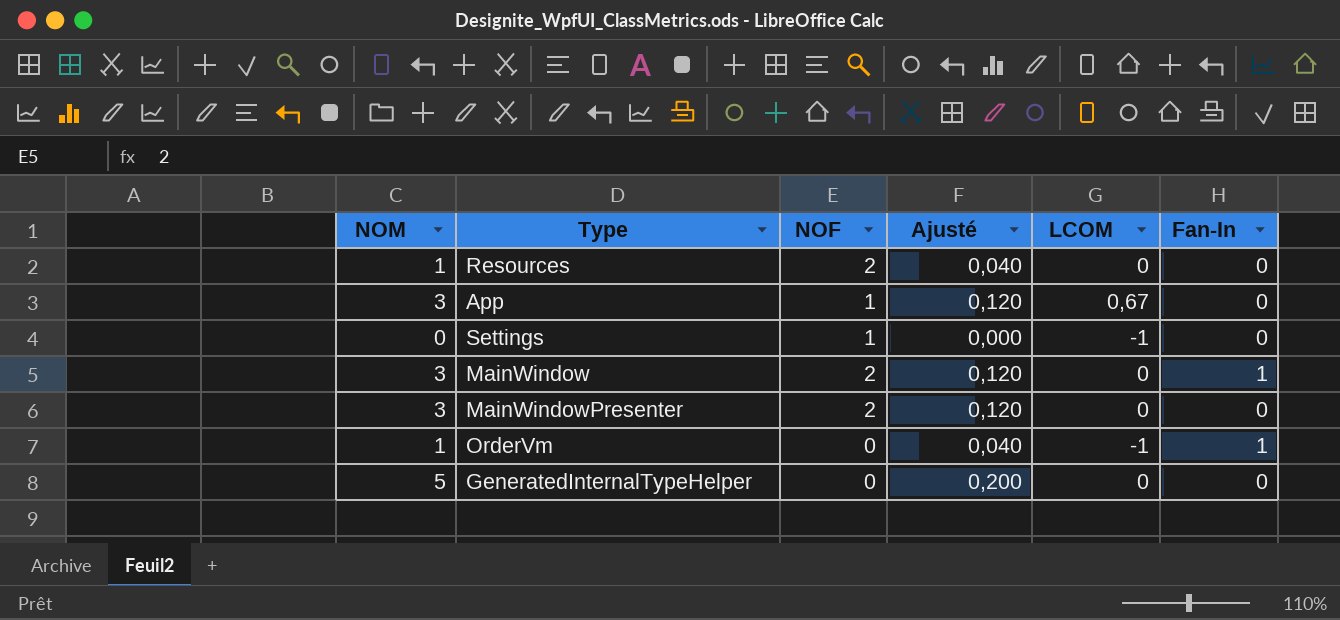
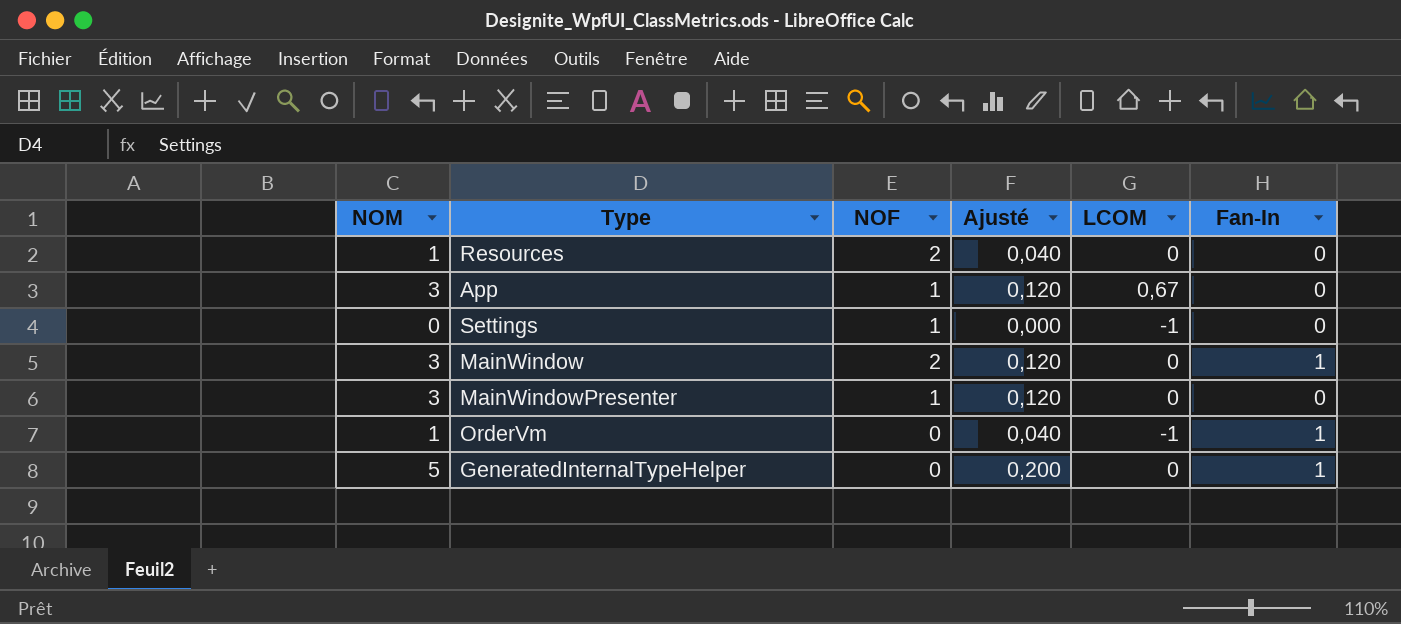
MainWindowPresenter | NOF: 2 -> 1
GeneratedInternalTypeHelper | Fan-In: 0 -> 1

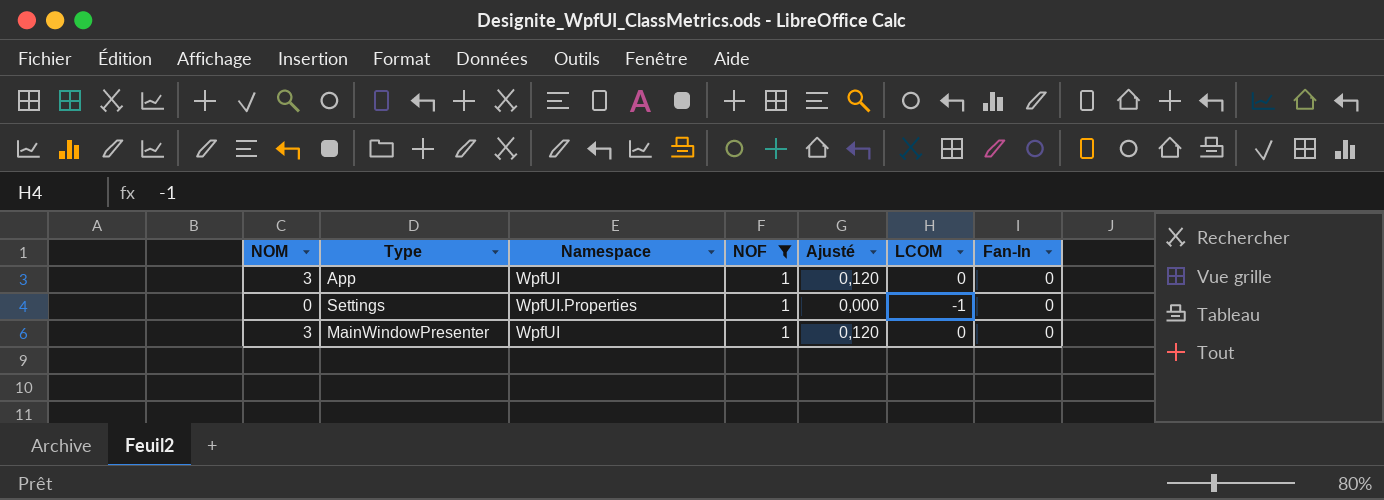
filter: none -> NOF = 1
column Namespace | position: none -> 3
App | LCOM: 0,67 -> 0

